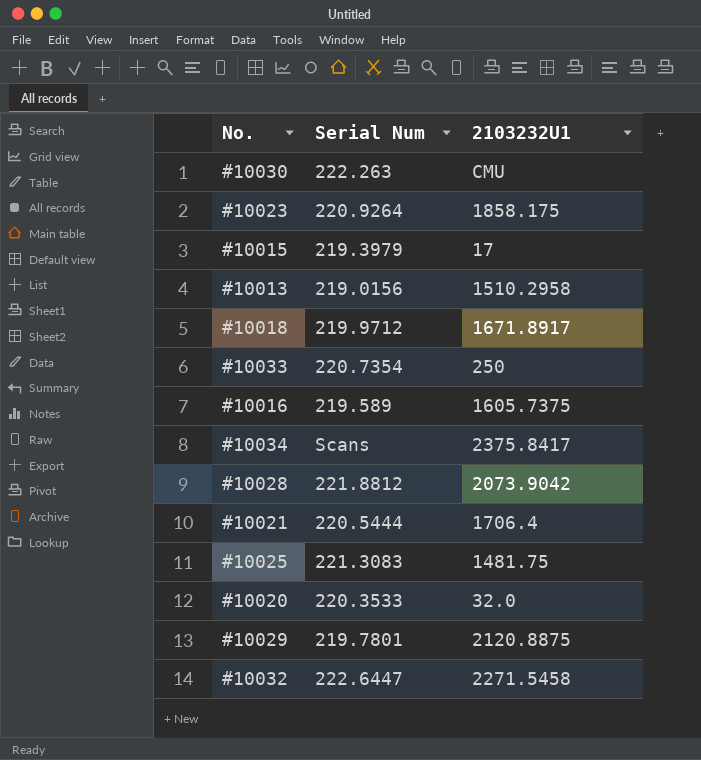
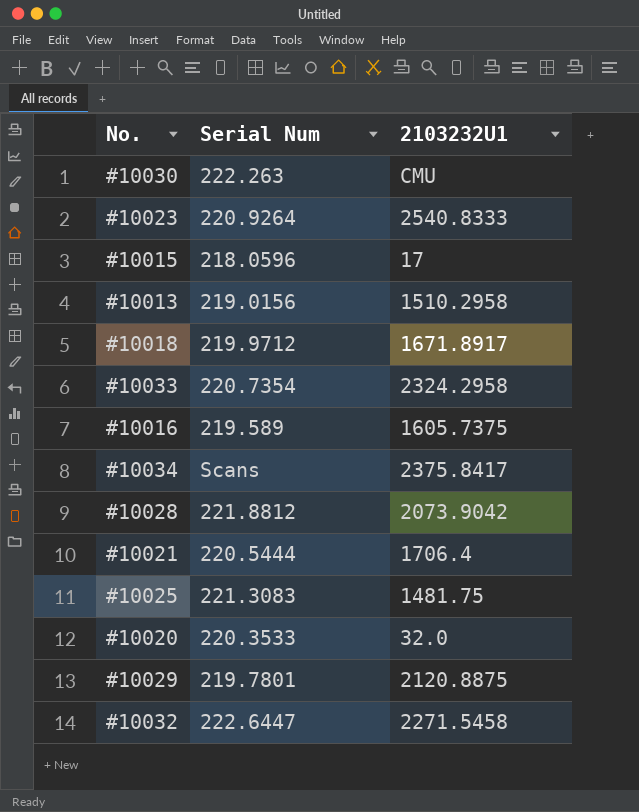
#10023 | 2103232U1: 1858.175 -> 2540.8333
#10015 | Serial Num: 219.3979 -> 218.0596
#10033 | 2103232U1: 250 -> 2324.2958

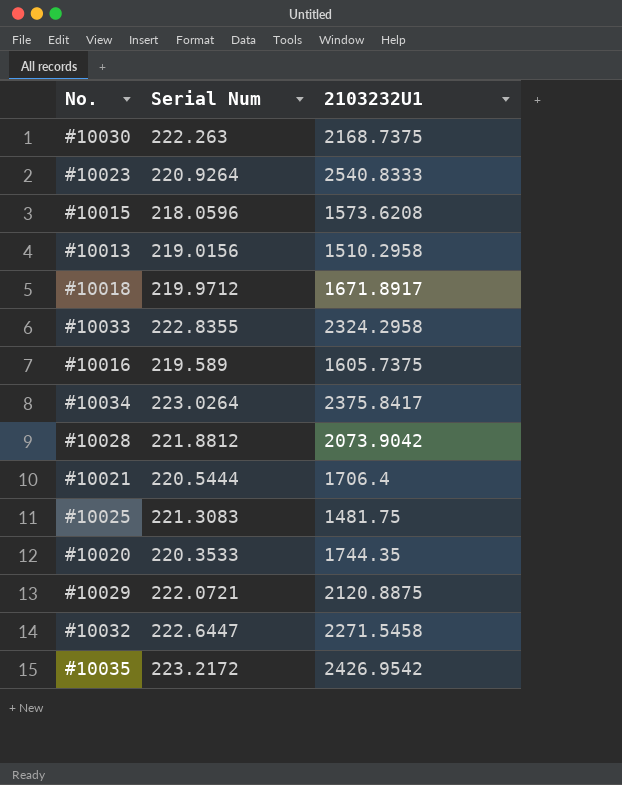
#10030 | 2103232U1: CMU -> 2168.7375
#10015 | 2103232U1: 17 -> 1573.6208
#10033 | Serial Num: 220.7354 -> 222.8355
#10034 | Serial Num: Scans -> 223.0264
#10020 | 2103232U1: 32.0 -> 1744.35
#10029 | Serial Num: 219.7801 -> 222.0721
row #10035: none -> 223.2172 | 2426.9542

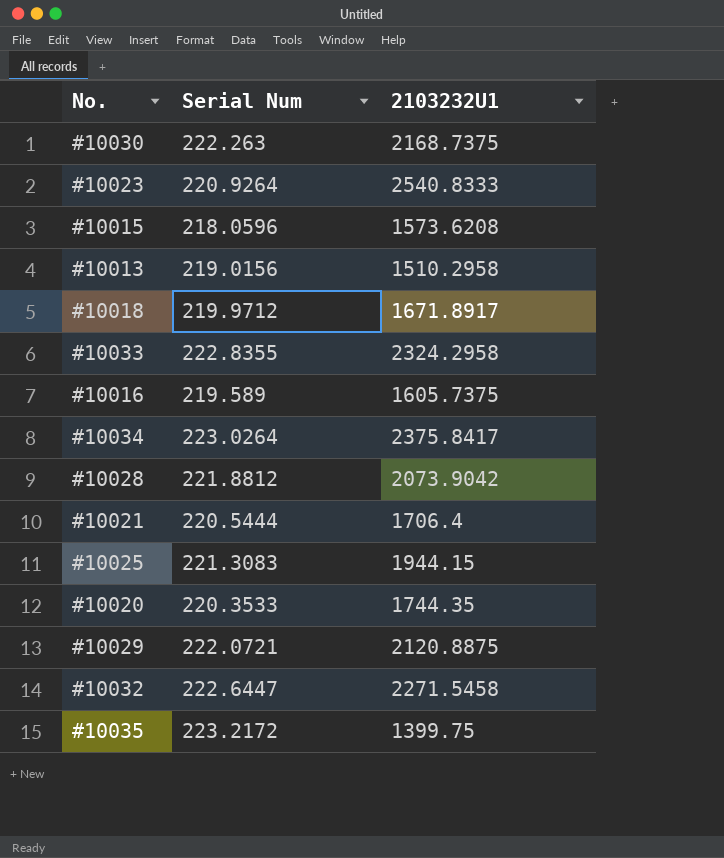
#10025 | 2103232U1: 1481.75 -> 1944.15
#10035 | 2103232U1: 2426.9542 -> 1399.75

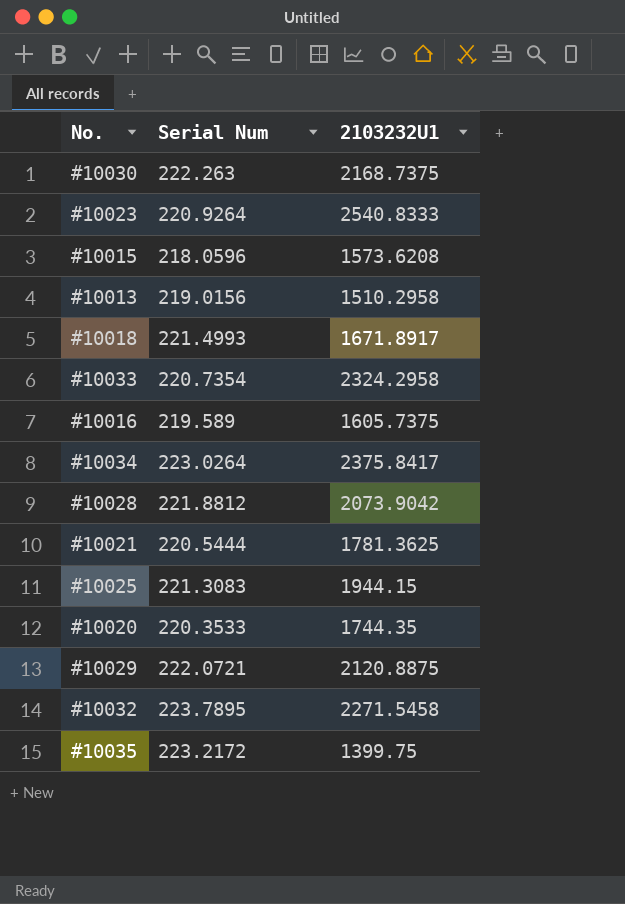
#10018 | Serial Num: 219.9712 -> 221.4993
#10033 | Serial Num: 222.8355 -> 220.7354
#10021 | 2103232U1: 1706.4 -> 1781.3625
#10032 | Serial Num: 222.6447 -> 223.7895

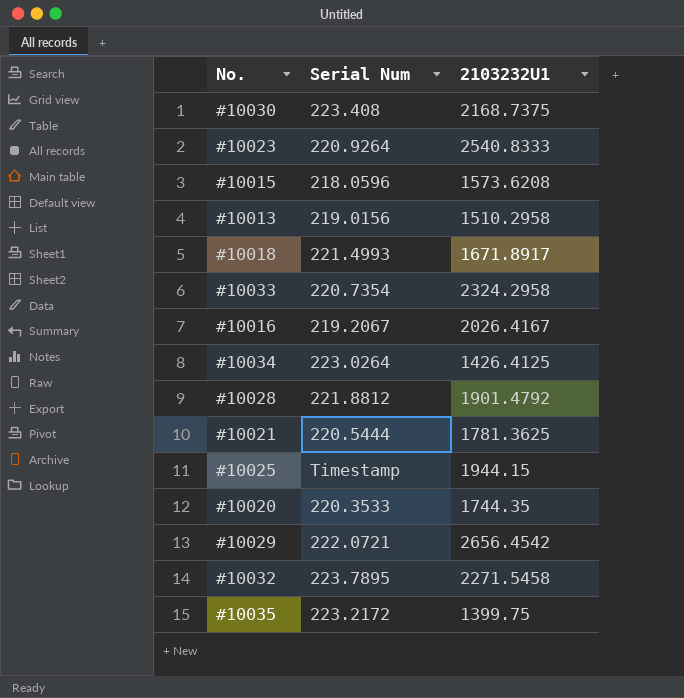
#10030 | Serial Num: 222.263 -> 223.408
#10016 | Serial Num: 219.589 -> 219.2067
#10016 | 2103232U1: 1605.7375 -> 2026.4167
#10034 | 2103232U1: 2375.8417 -> 1426.4125
#10028 | 2103232U1: 2073.9042 -> 1901.4792
#10025 | Serial Num: 221.3083 -> Timestamp
#10029 | 2103232U1: 2120.8875 -> 2656.4542

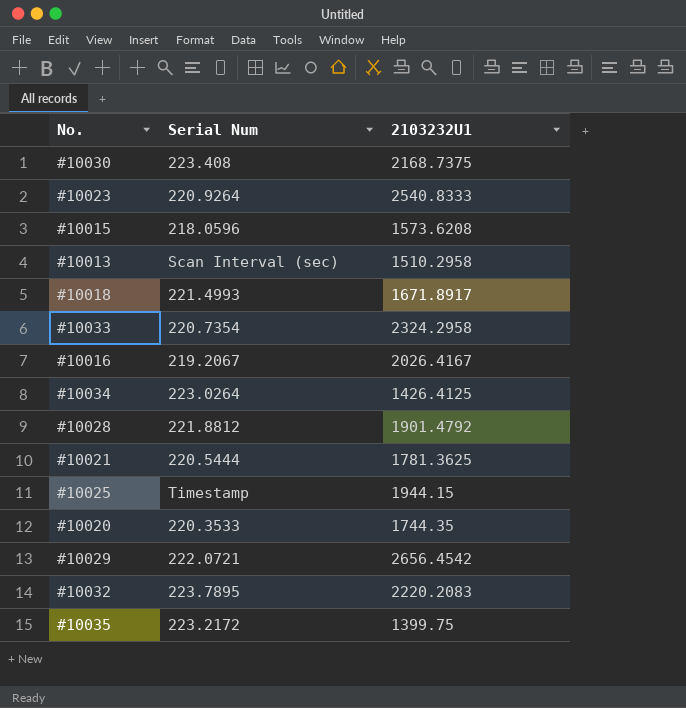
#10013 | Serial Num: 219.0156 -> Scan Interval (sec)
#10032 | 2103232U1: 2271.5458 -> 2220.2083

